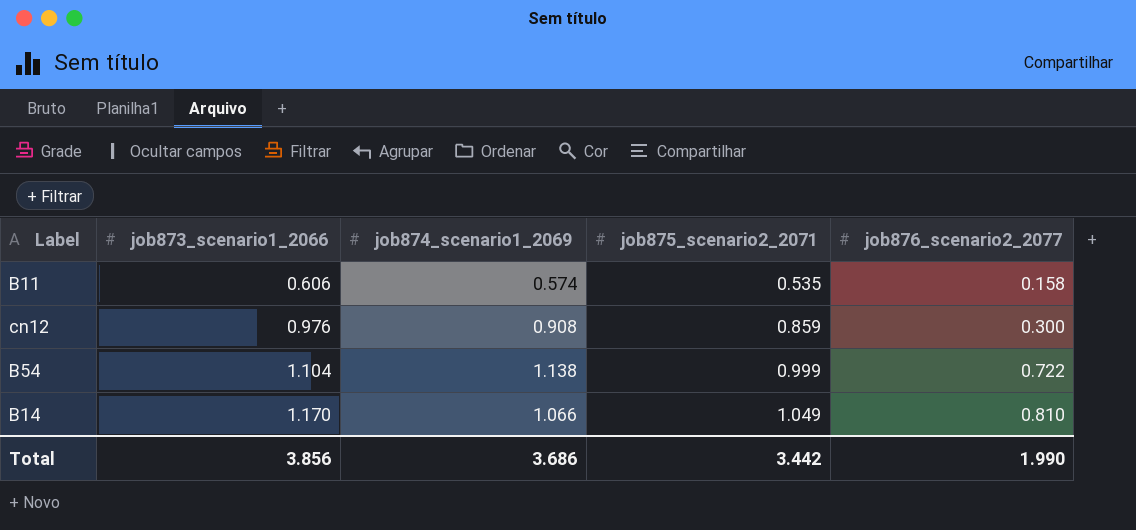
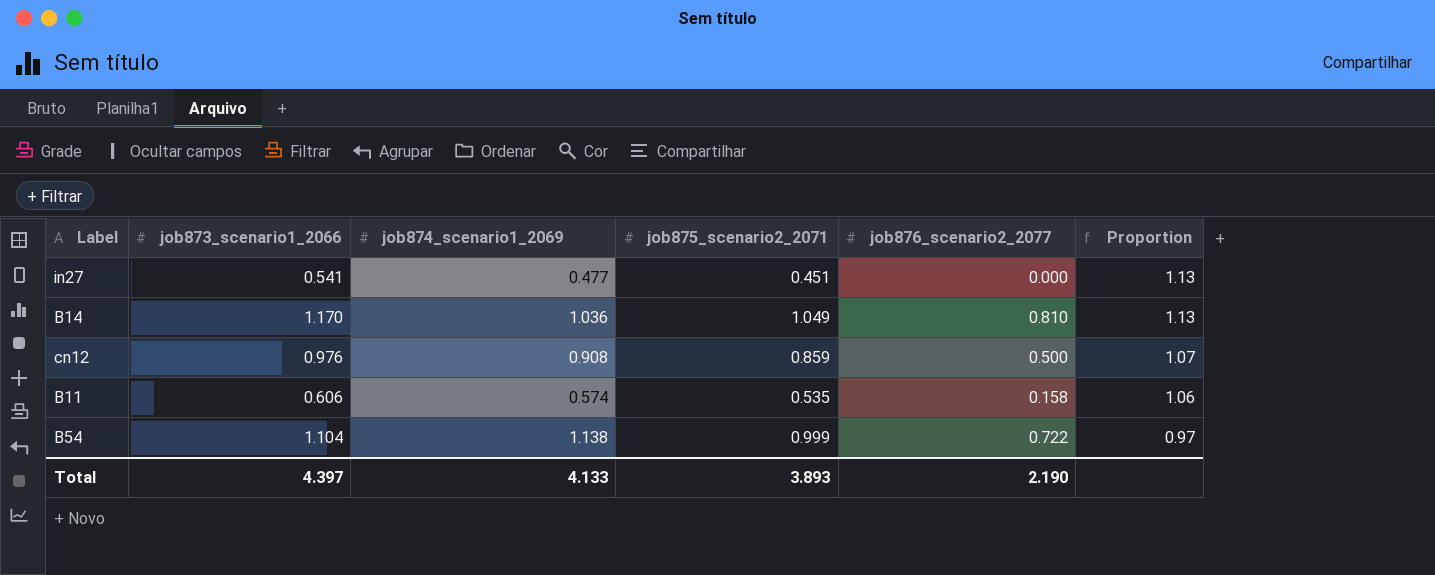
row order: job873_scenario1_2066 ascending -> Proportion descending
column Proportion | formula: none -> [job873_scenario1_2066] / [job874_scenario1_2069]
row in27: none -> 0.541 | 0.477 | 0.451 | 0.000 | 1.13
B14 | job874_scenario1_2069: 1.066 -> 1.036
cn12 | job876_scenario2_2077: 0.300 -> 0.500
Total | job873_scenario1_2066: 3.856 -> 4.397
Total | job874_scenario1_2069: 3.686 -> 4.133
Total | job875_scenario2_2071: 3.442 -> 3.893
Total | job876_scenario2_2077: 1.990 -> 2.190

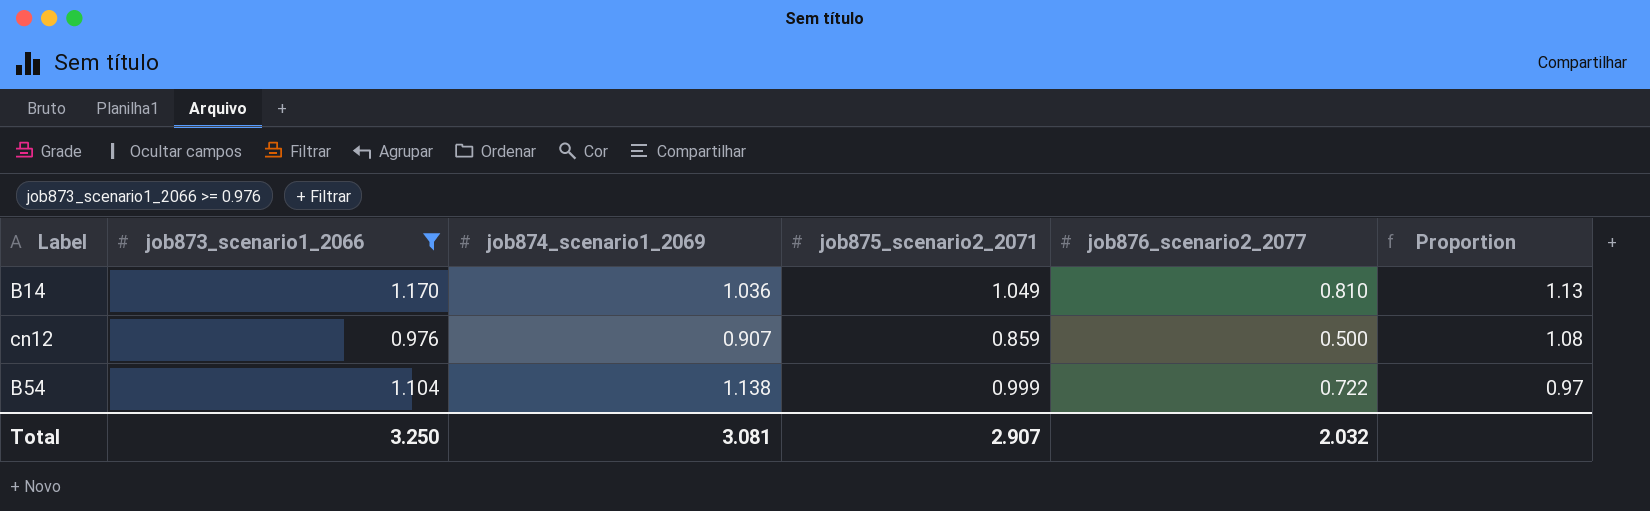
filter: none -> job873_scenario1_2066 >= 0.976
cn12 | job874_scenario1_2069: 0.908 -> 0.907
cn12 | Proportion: 1.07 -> 1.08
Total | job873_scenario1_2066: 4.397 -> 3.250
Total | job874_scenario1_2069: 4.133 -> 3.081
Total | job875_scenario2_2071: 3.893 -> 2.907
Total | job876_scenario2_2077: 2.190 -> 2.032

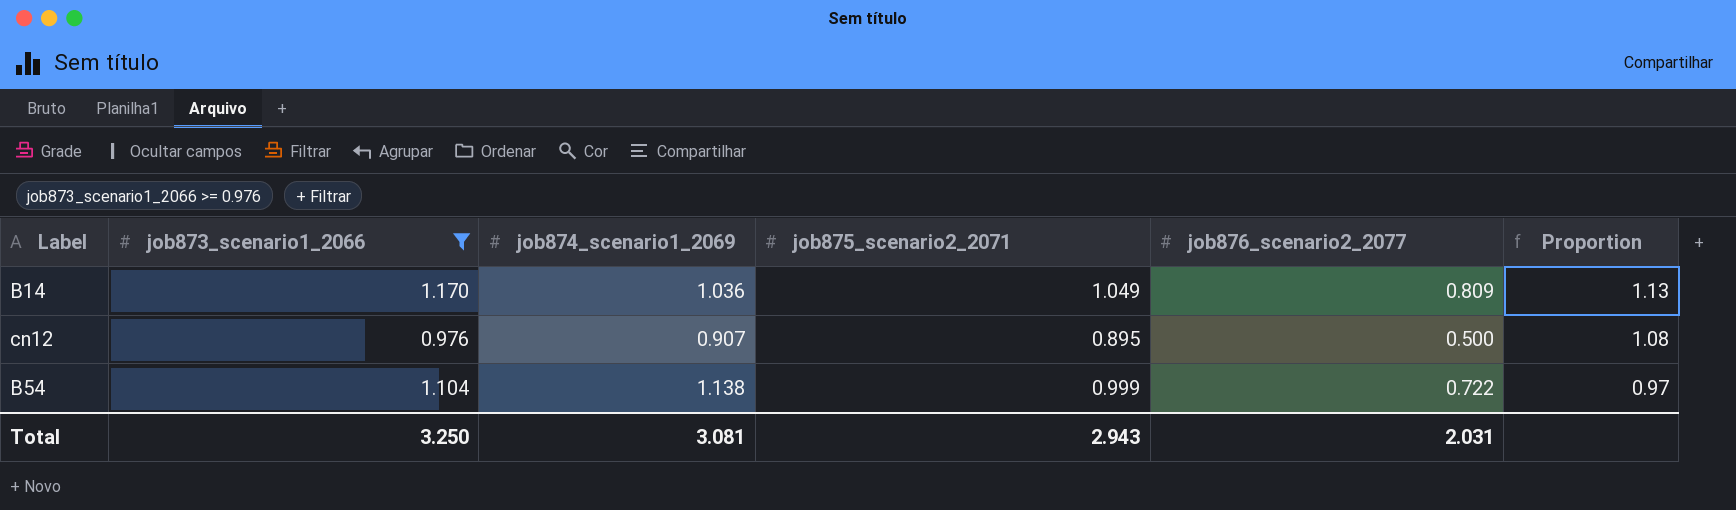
B14 | job876_scenario2_2077: 0.810 -> 0.809
cn12 | job875_scenario2_2071: 0.859 -> 0.895
Total | job875_scenario2_2071: 2.907 -> 2.943
Total | job876_scenario2_2077: 2.032 -> 2.031

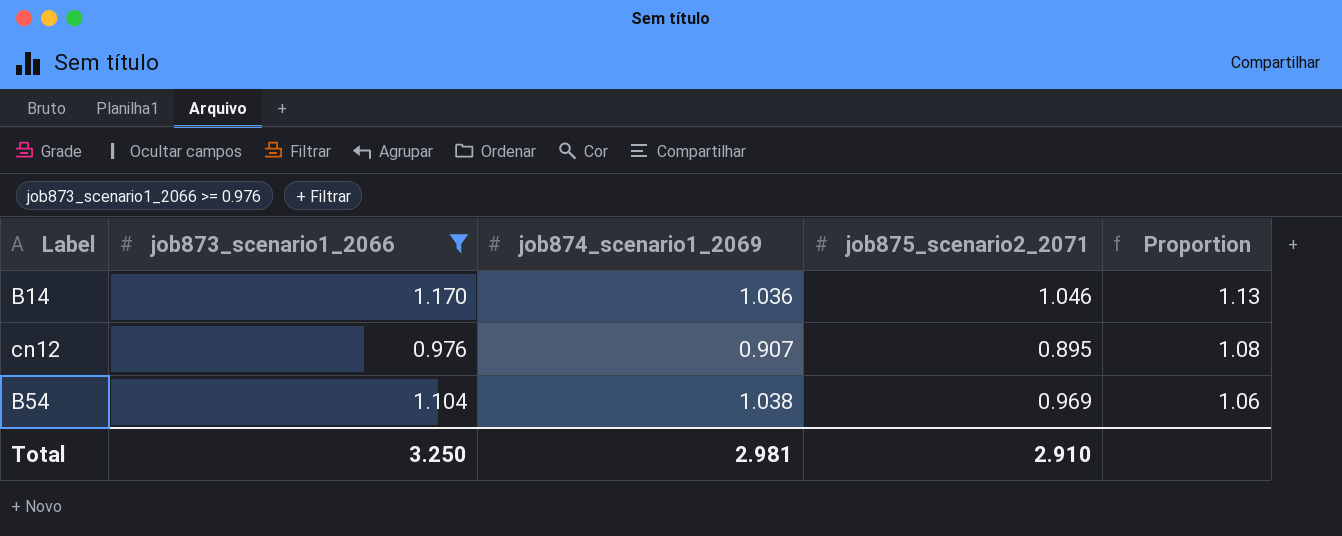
column job876_scenario2_2077 | position: 5 -> none
B14 | job875_scenario2_2071: 1.049 -> 1.046
B54 | job874_scenario1_2069: 1.138 -> 1.038
B54 | job875_scenario2_2071: 0.999 -> 0.969
B54 | Proportion: 0.97 -> 1.06
Total | job874_scenario1_2069: 3.081 -> 2.981
Total | job875_scenario2_2071: 2.943 -> 2.910

